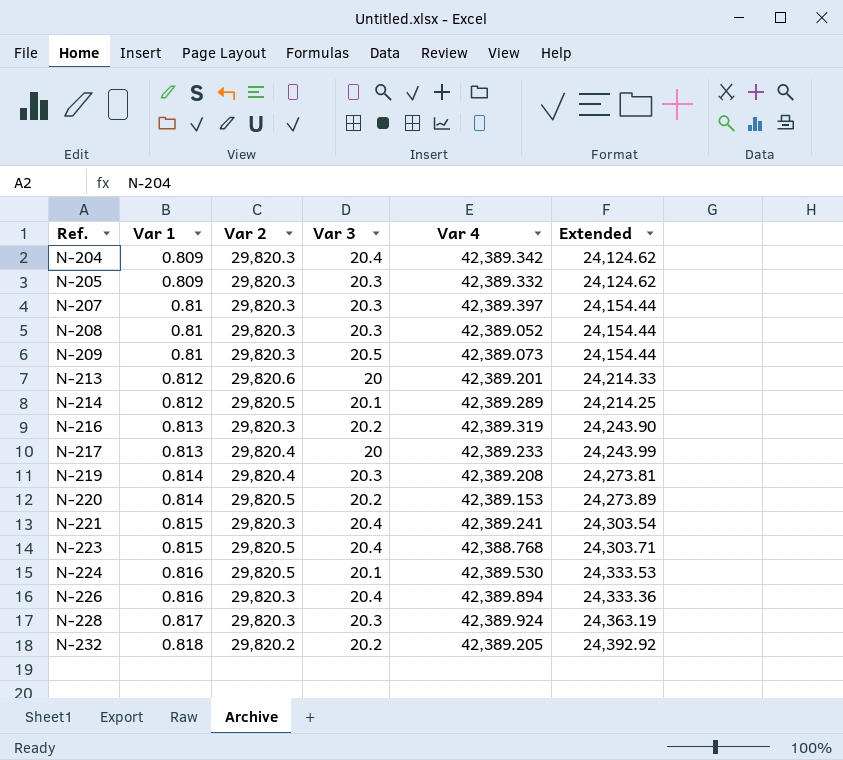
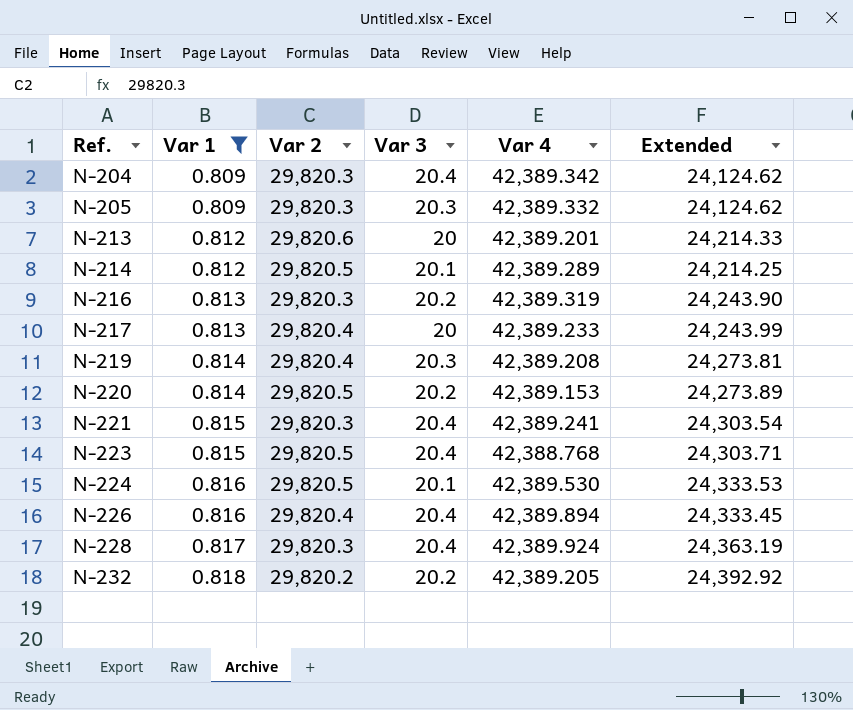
filter: none -> Var 1 != 0.81
N-226 | Var 2: 29,820.3 -> 29,820.4
N-226 | Extended: 24,333.36 -> 24,333.45
N-228 | Var 3: 20.3 -> 20.4

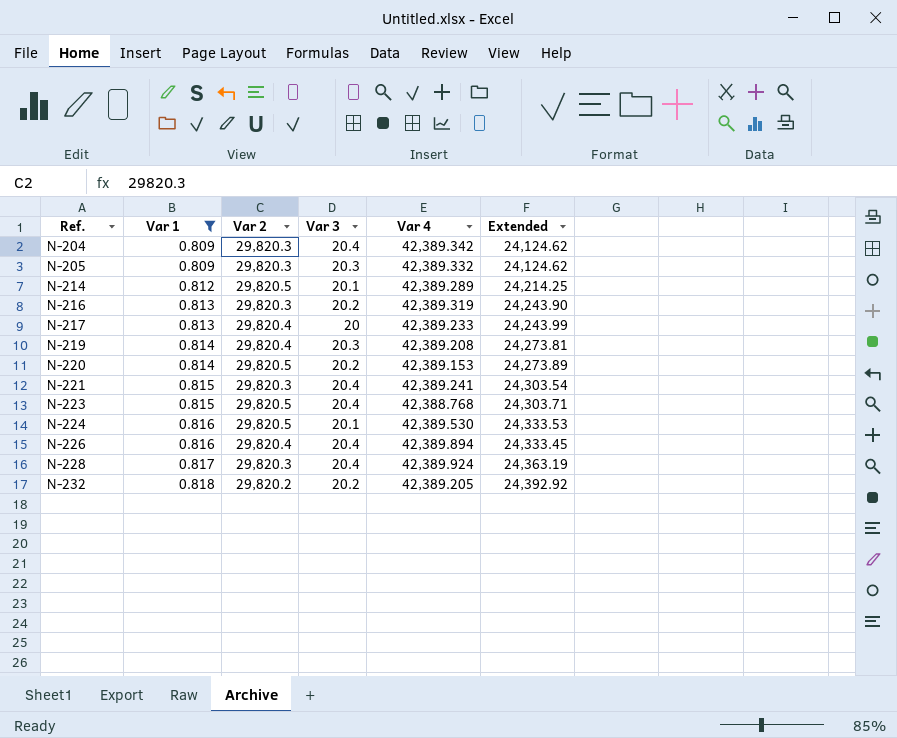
row N-213: 0.812 | 29,820.6 | 20 | 42,389.201 | 24,214.33 -> none

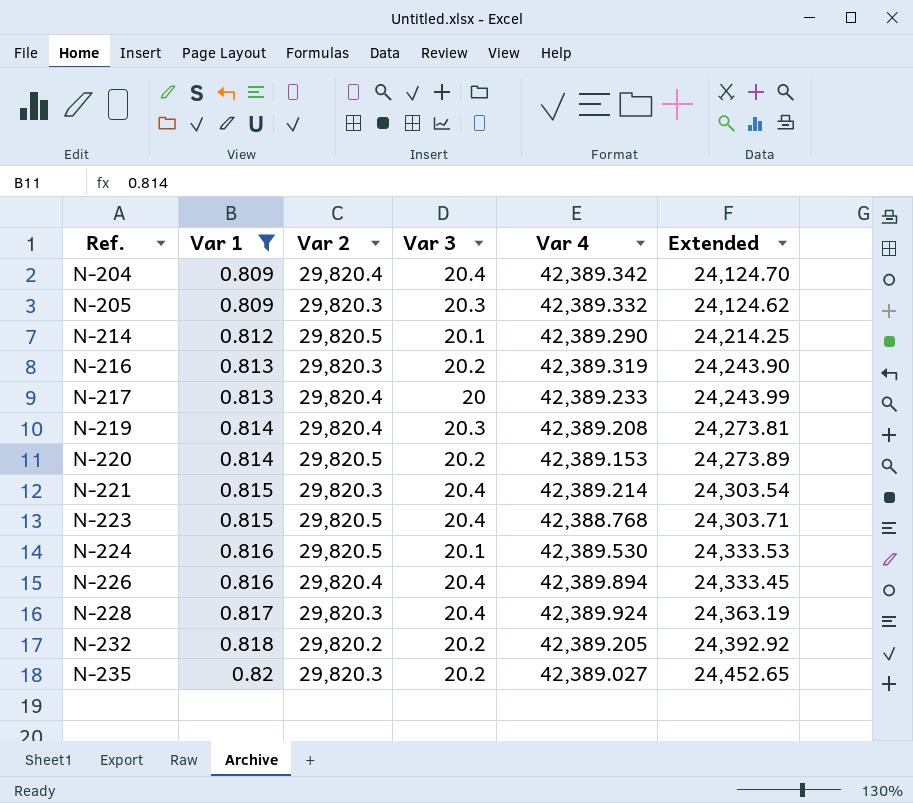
N-204 | Var 2: 29,820.3 -> 29,820.4
N-204 | Extended: 24,124.62 -> 24,124.70
N-214 | Var 4: 42,389.289 -> 42,389.290
N-221 | Var 4: 42,389.241 -> 42,389.214
row N-235: none -> 0.82 | 29,820.3 | 20.2 | 42,389.027 | 24,452.65

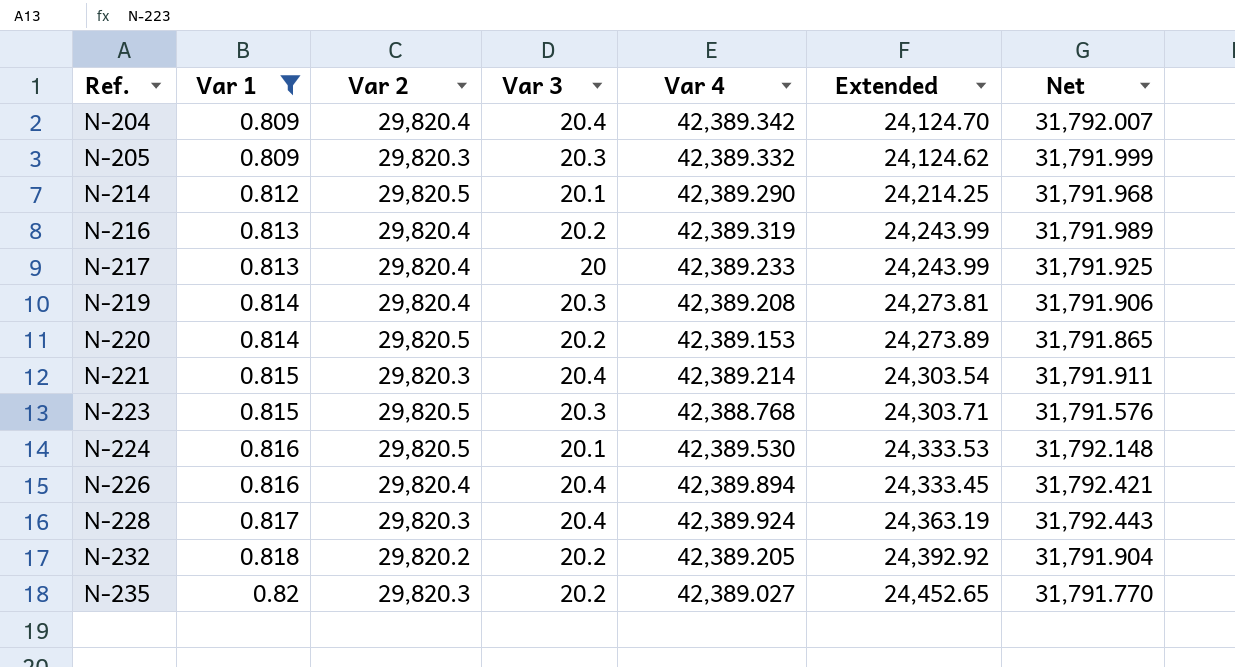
column Net | formula: none -> [Var 4] * 0.75
N-216 | Var 2: 29,820.3 -> 29,820.4
N-216 | Extended: 24,243.90 -> 24,243.99
N-223 | Var 3: 20.4 -> 20.3

